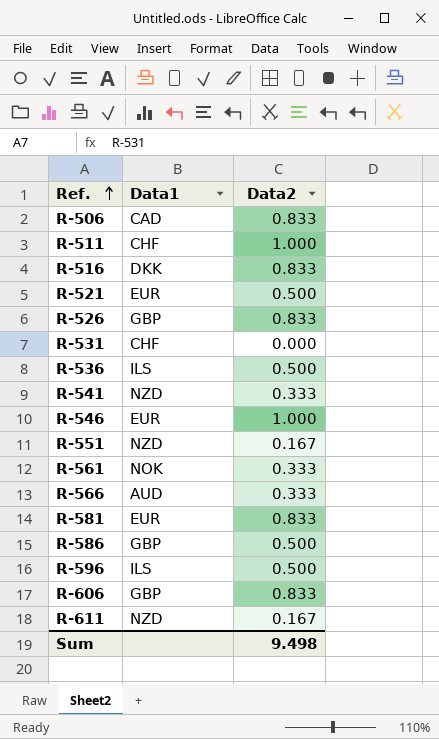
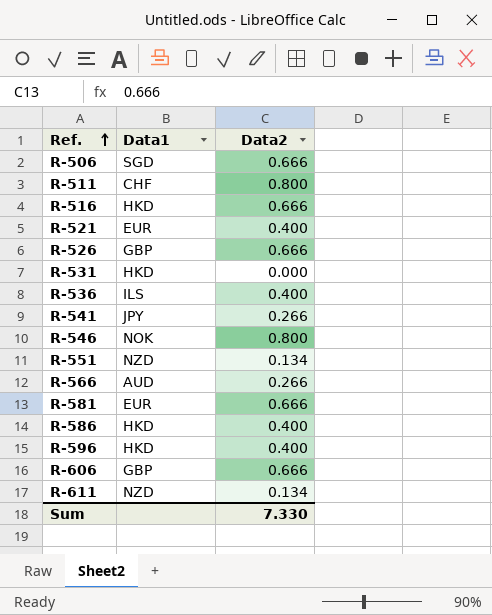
row R-561: NOK | 0.333 -> none
R-506 | Data1: CAD -> SGD
R-506 | Data2: 0.833 -> 0.666
R-511 | Data2: 1.000 -> 0.800
R-516 | Data1: DKK -> HKD
R-516 | Data2: 0.833 -> 0.666
R-521 | Data2: 0.500 -> 0.400
R-526 | Data2: 0.833 -> 0.666
R-531 | Data1: CHF -> HKD
R-536 | Data2: 0.500 -> 0.400
R-541 | Data1: NZD -> JPY
R-541 | Data2: 0.333 -> 0.266
R-546 | Data1: EUR -> NOK
R-546 | Data2: 1.000 -> 0.800
R-551 | Data2: 0.167 -> 0.134
R-566 | Data2: 0.333 -> 0.266
R-581 | Data2: 0.833 -> 0.666
R-586 | Data1: GBP -> HKD
R-586 | Data2: 0.500 -> 0.400
R-596 | Data1: ILS -> HKD
R-596 | Data2: 0.500 -> 0.400
R-606 | Data2: 0.833 -> 0.666
R-611 | Data2: 0.167 -> 0.134
Sum | Data2: 9.498 -> 7.330

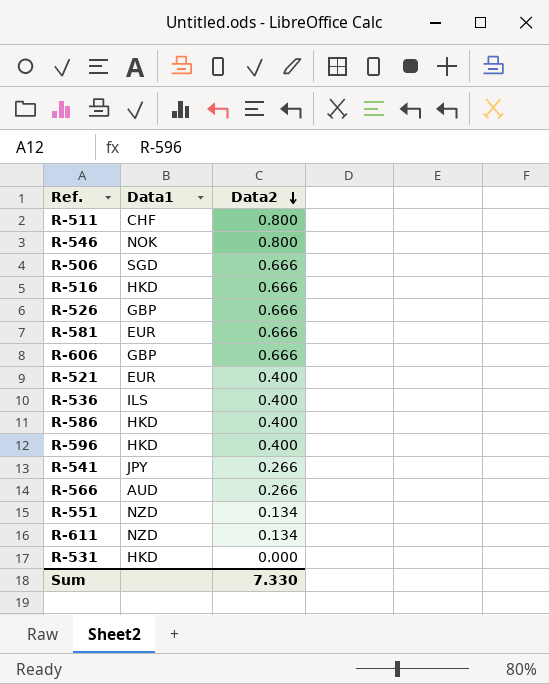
row order: Ref. ascending -> Data2 descending

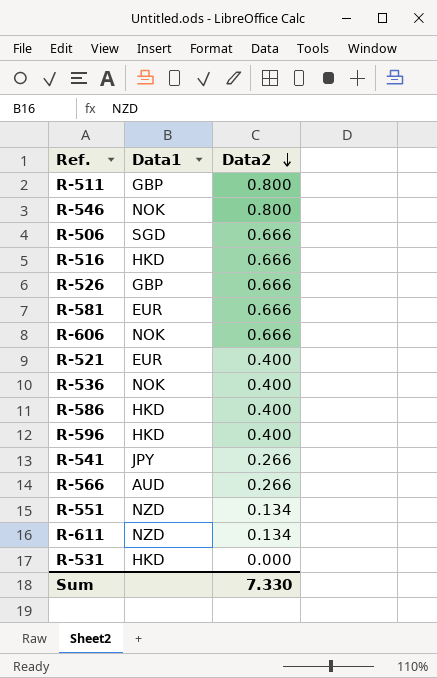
R-511 | Data1: CHF -> GBP
R-606 | Data1: GBP -> NOK
R-536 | Data1: ILS -> NOK

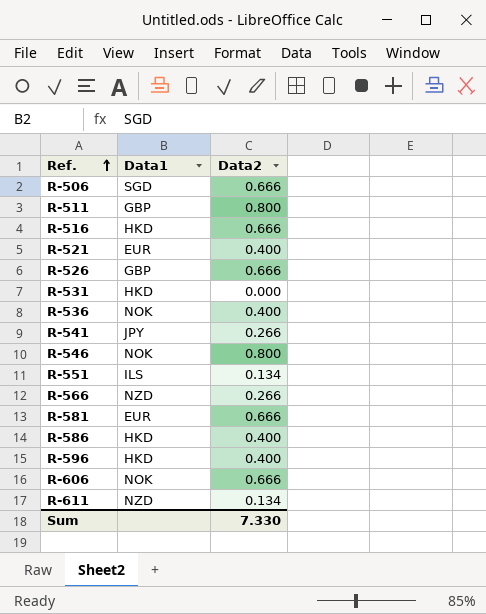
row order: Data2 descending -> Ref. ascending
R-551 | Data1: NZD -> ILS
R-566 | Data1: AUD -> NZD

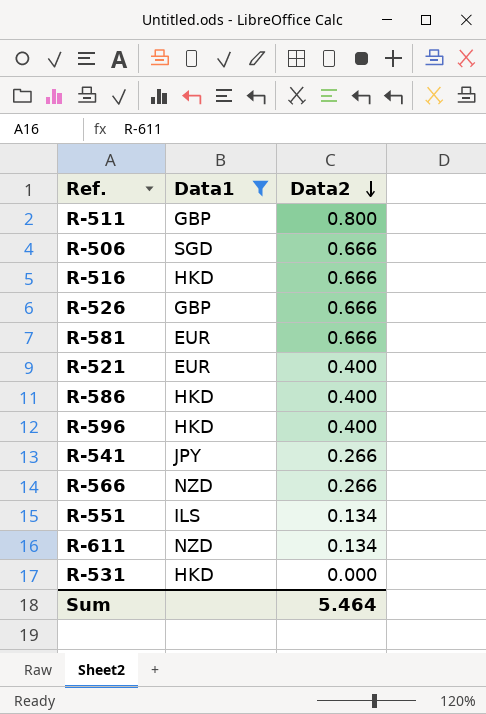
filter: none -> Data1 != NOK
row order: Ref. ascending -> Data2 descending
Sum | Data2: 7.330 -> 5.464

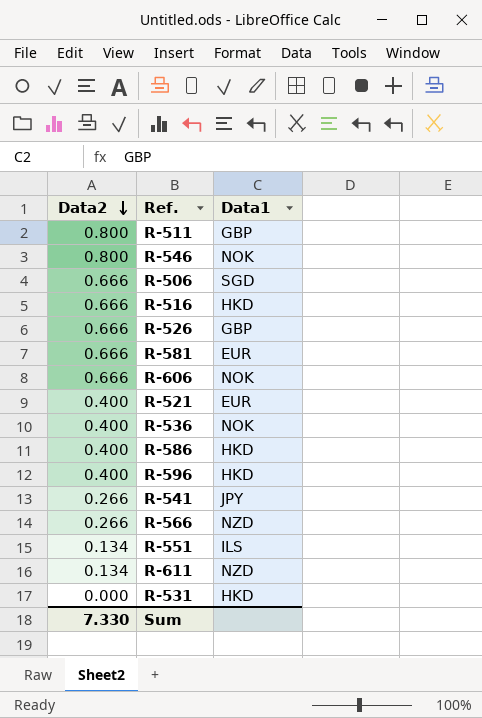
filter: Data1 != NOK -> none
column Data2 | position: 3 -> 1
Sum | Data2: 5.464 -> 7.330

